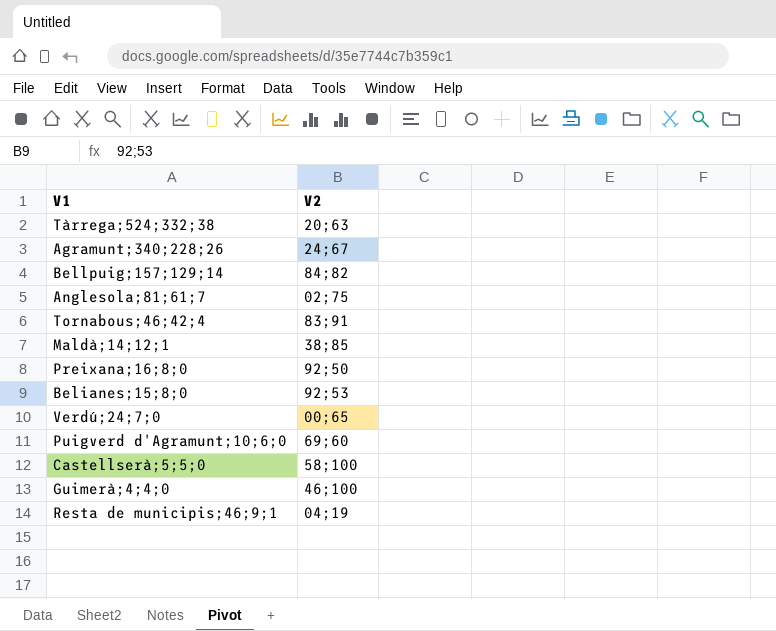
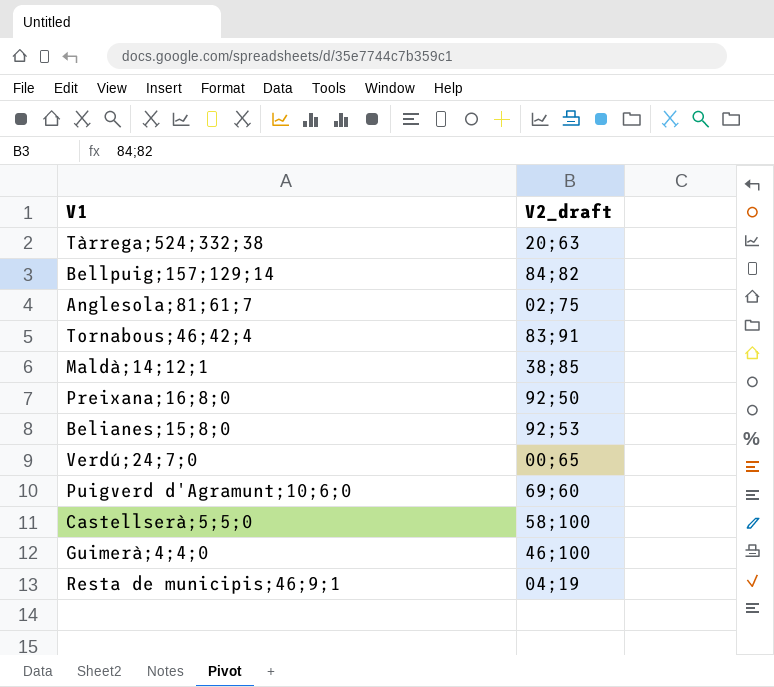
column name: V2 -> V2_draft
row Agramunt;340;228;26: 24;67 -> none

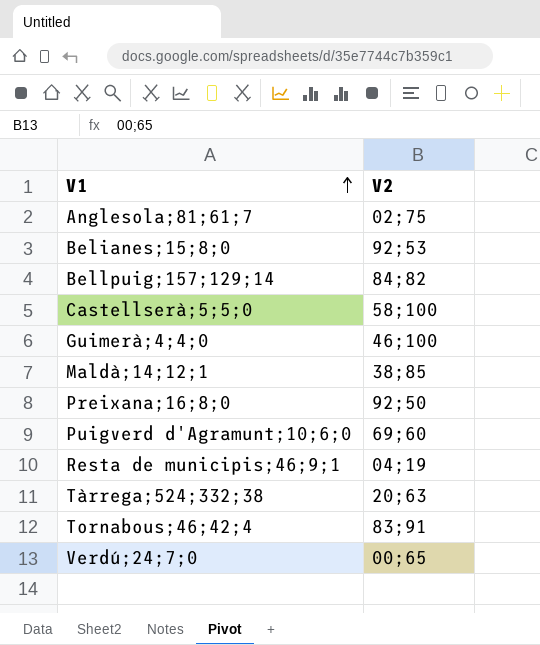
row order: none -> V1 ascending
column name: V2_draft -> V2

